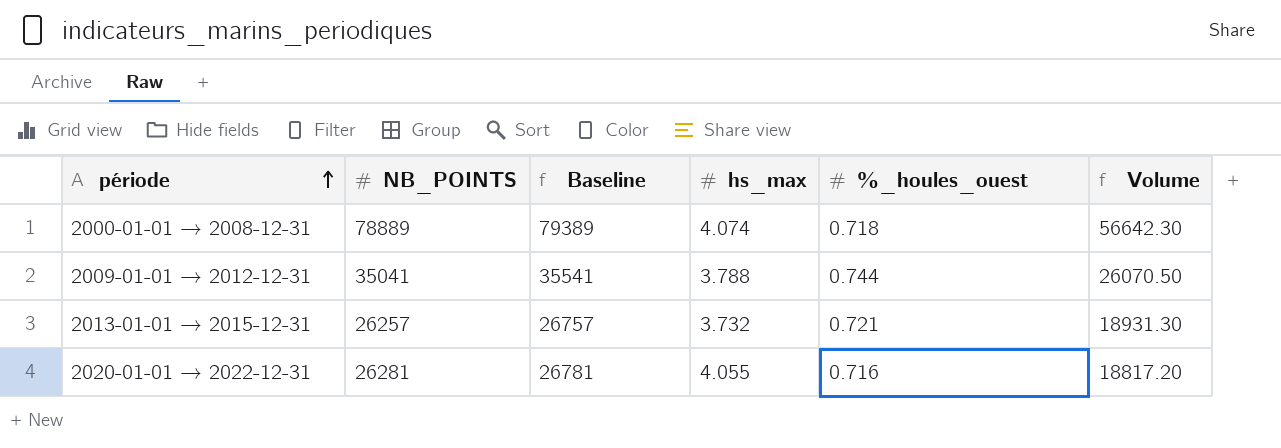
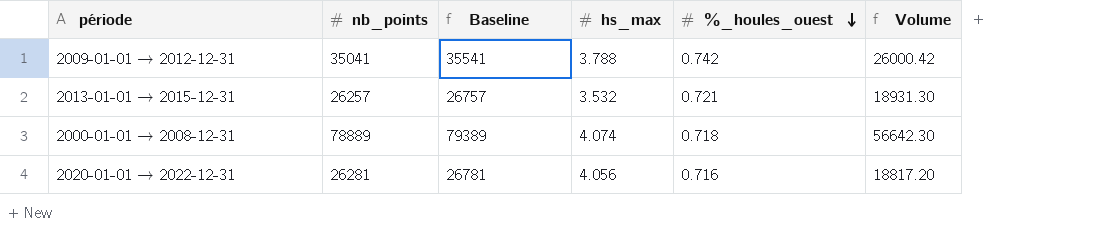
row order: période ascending -> %_houles_ouest descending
column name: NB_POINTS -> nb_points
2009-01-01 → 2012-12-31 | %_houles_ouest: 0.744 -> 0.742
2009-01-01 → 2012-12-31 | Volume: 26070.50 -> 26000.42
2013-01-01 → 2015-12-31 | hs_max: 3.732 -> 3.532
2020-01-01 → 2022-12-31 | hs_max: 4.055 -> 4.056

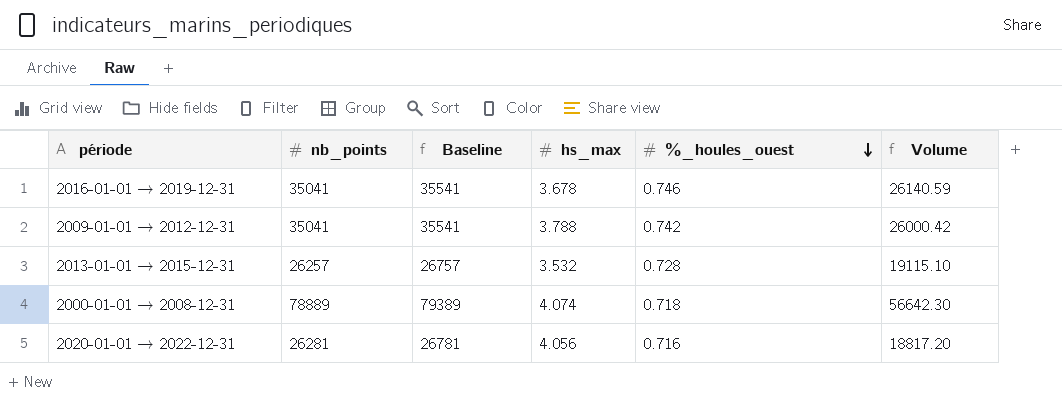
row 2016-01-01 → 2019-12-31: none -> 35041 | 35541 | 3.678 | 0.746 | 26140.59
2013-01-01 → 2015-12-31 | %_houles_ouest: 0.721 -> 0.728
2013-01-01 → 2015-12-31 | Volume: 18931.30 -> 19115.10

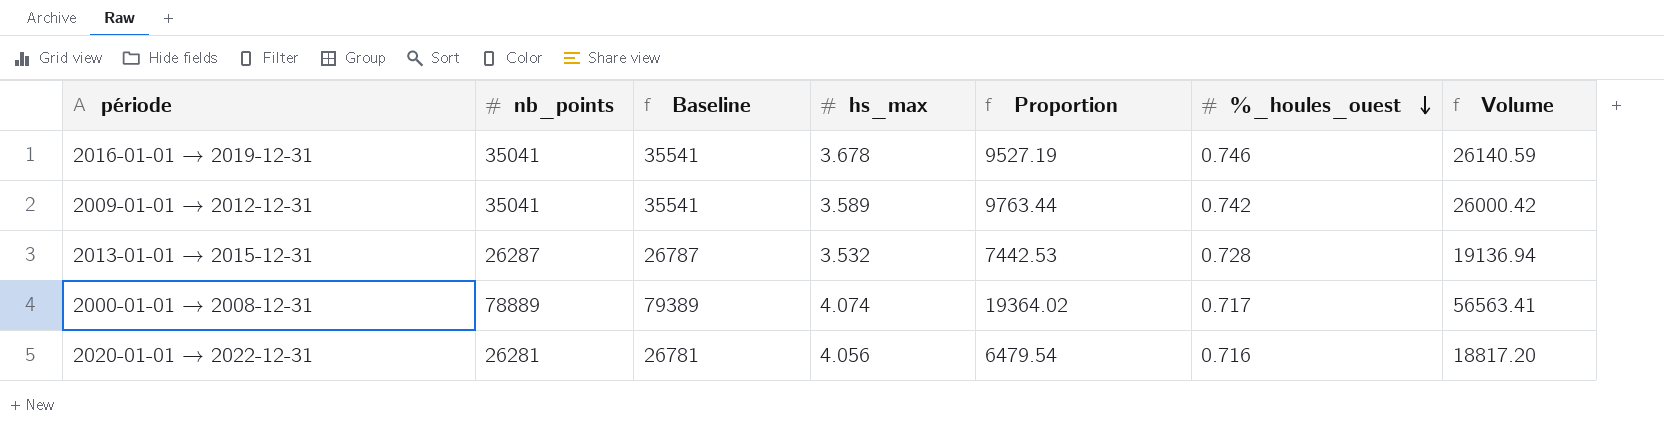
column Proportion | formula: none -> [nb_points] / [hs_max]
2009-01-01 → 2012-12-31 | hs_max: 3.788 -> 3.589
2013-01-01 → 2015-12-31 | nb_points: 26257 -> 26287
2013-01-01 → 2015-12-31 | Baseline: 26757 -> 26787
2013-01-01 → 2015-12-31 | Volume: 19115.10 -> 19136.94
2000-01-01 → 2008-12-31 | %_houles_ouest: 0.718 -> 0.717
2000-01-01 → 2008-12-31 | Volume: 56642.30 -> 56563.41

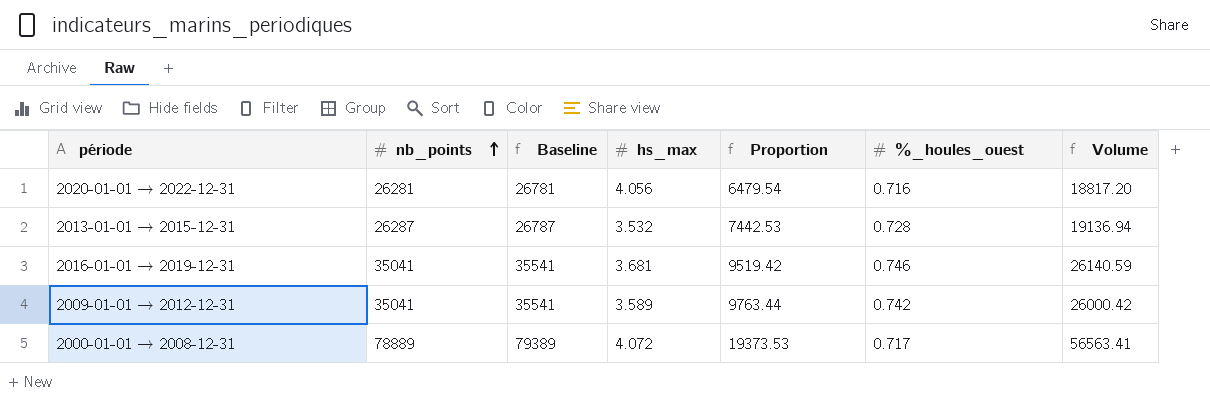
row order: %_houles_ouest descending -> nb_points ascending
2016-01-01 → 2019-12-31 | hs_max: 3.678 -> 3.681
2016-01-01 → 2019-12-31 | Proportion: 9527.19 -> 9519.42
2000-01-01 → 2008-12-31 | hs_max: 4.074 -> 4.072
2000-01-01 → 2008-12-31 | Proportion: 19364.02 -> 19373.53

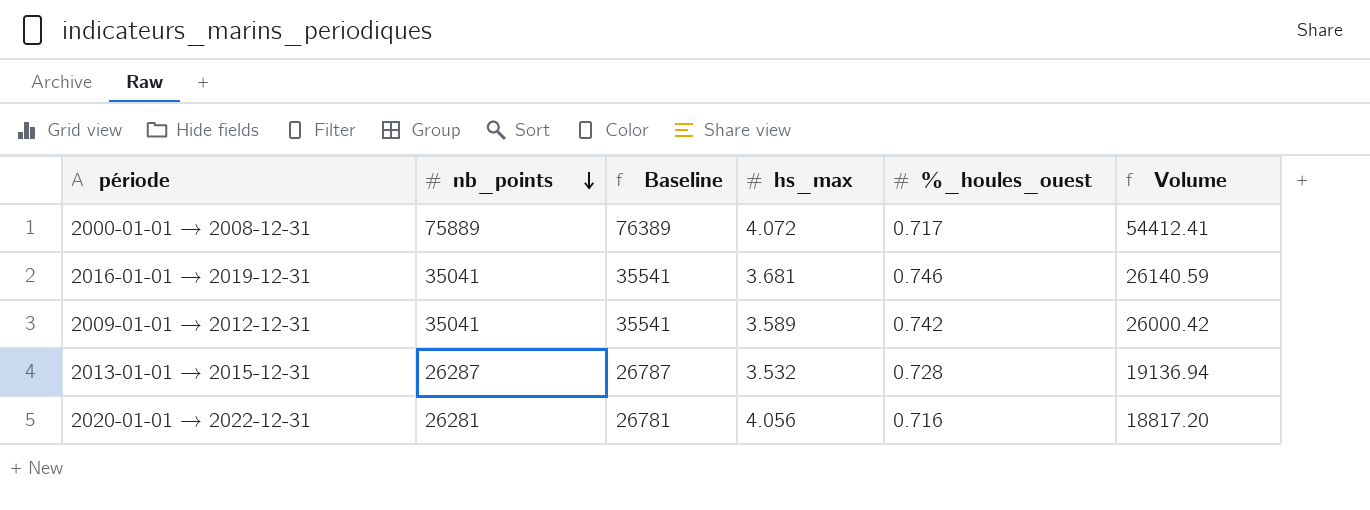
row order: nb_points ascending -> nb_points descending
column Proportion | formula: [nb_points] / [hs_max] -> none
2000-01-01 → 2008-12-31 | nb_points: 78889 -> 75889
2000-01-01 → 2008-12-31 | Baseline: 79389 -> 76389
2000-01-01 → 2008-12-31 | Volume: 56563.41 -> 54412.41

